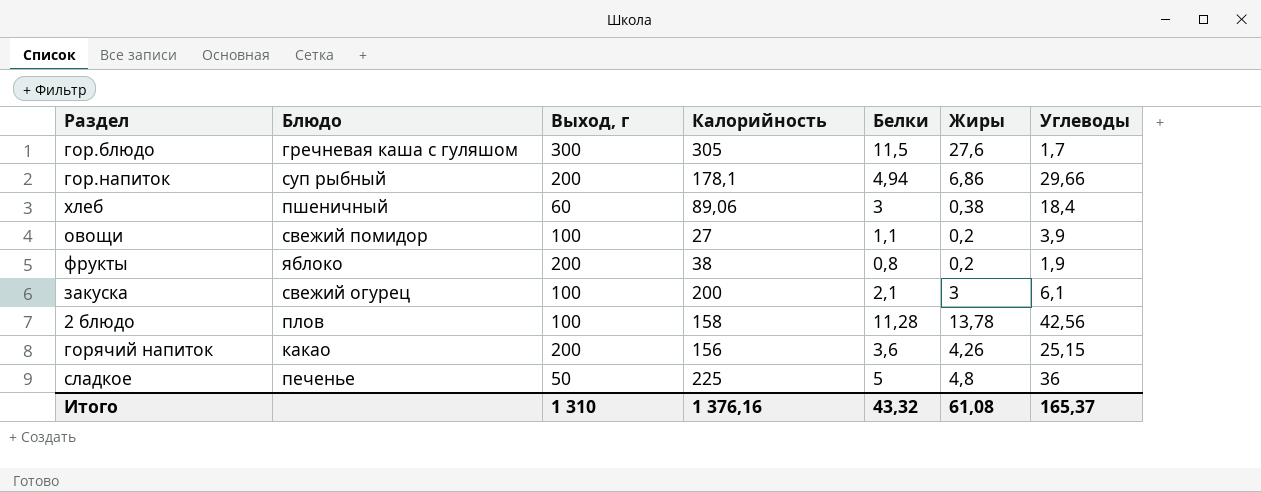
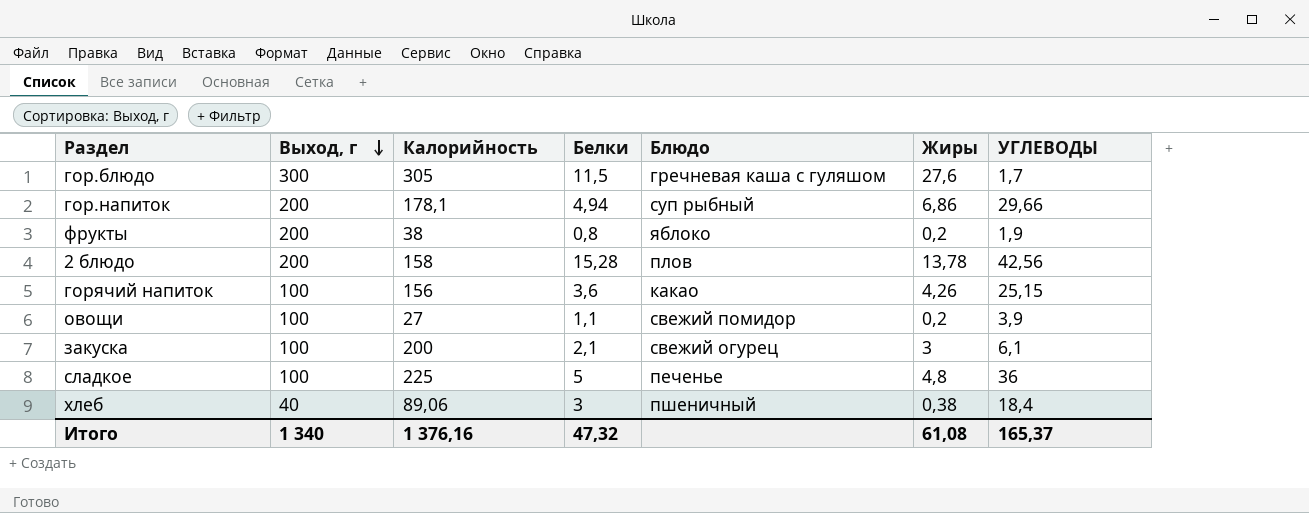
row order: none -> Выход, г descending
column Блюдо | position: 2 -> 5
column name: Углеводы -> УГЛЕВОДЫ
2 блюдо | Выход, г: 100 -> 200
2 блюдо | Белки: 11,28 -> 15,28
горячий напиток | Выход, г: 200 -> 100
сладкое | Выход, г: 50 -> 100
хлеб | Выход, г: 60 -> 40
Итого | Выход, г: 1 310 -> 1 340
Итого | Белки: 43,32 -> 47,32

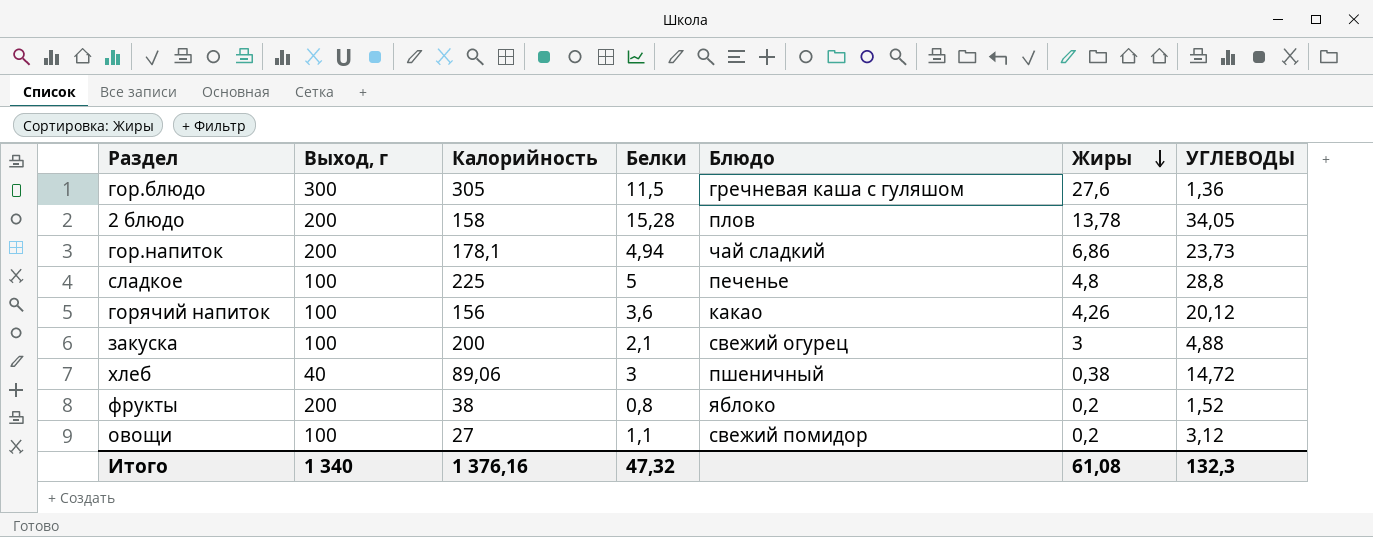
row order: Выход, г descending -> Жиры descending
гор.блюдо | УГЛЕВОДЫ: 1,7 -> 1,36
2 блюдо | УГЛЕВОДЫ: 42,56 -> 34,05
гор.напиток | Блюдо: суп рыбный -> чай сладкий
гор.напиток | УГЛЕВОДЫ: 29,66 -> 23,73
сладкое | УГЛЕВОДЫ: 36 -> 28,8
горячий напиток | УГЛЕВОДЫ: 25,15 -> 20,12
закуска | УГЛЕВОДЫ: 6,1 -> 4,88
хлеб | УГЛЕВОДЫ: 18,4 -> 14,72
фрукты | УГЛЕВОДЫ: 1,9 -> 1,52
овощи | УГЛЕВОДЫ: 3,9 -> 3,12
Итого | УГЛЕВОДЫ: 165,37 -> 132,3

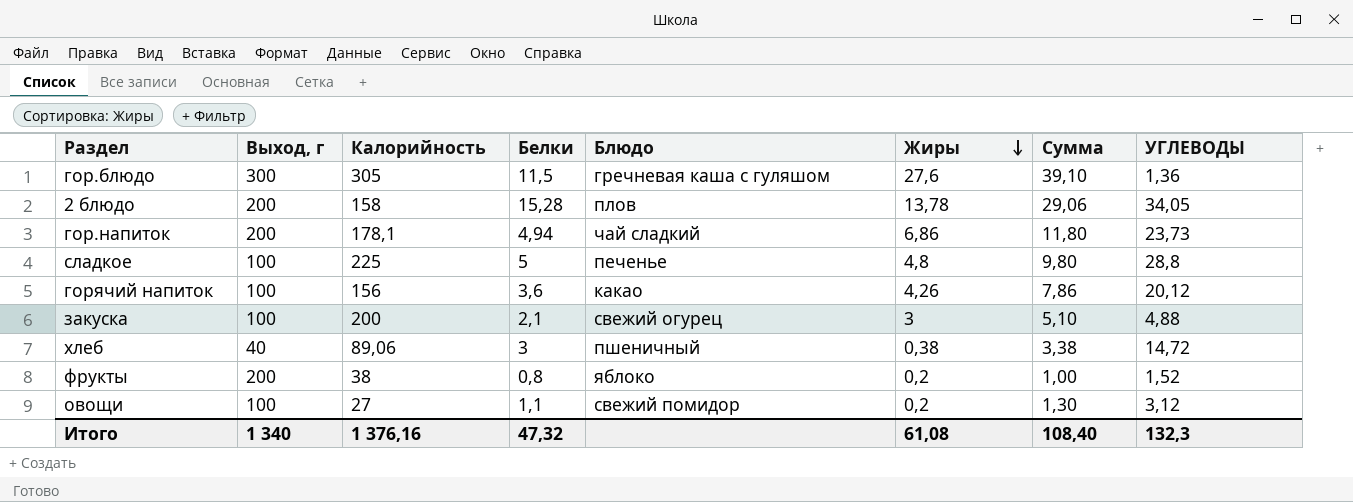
column Сумма | formula: none -> [Белки] + [Жиры]

